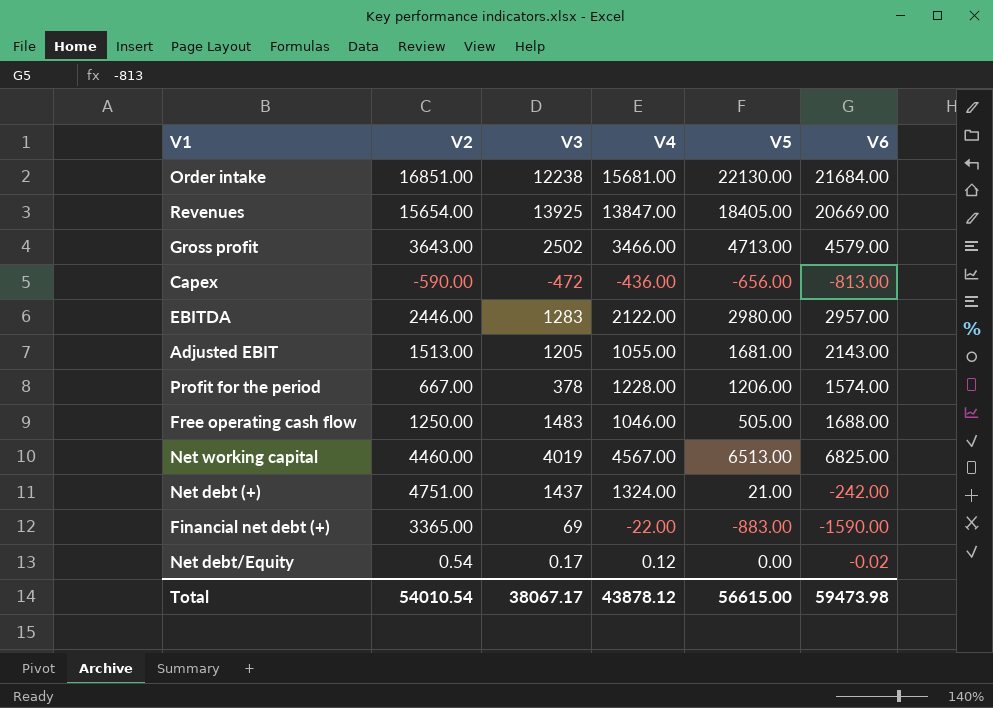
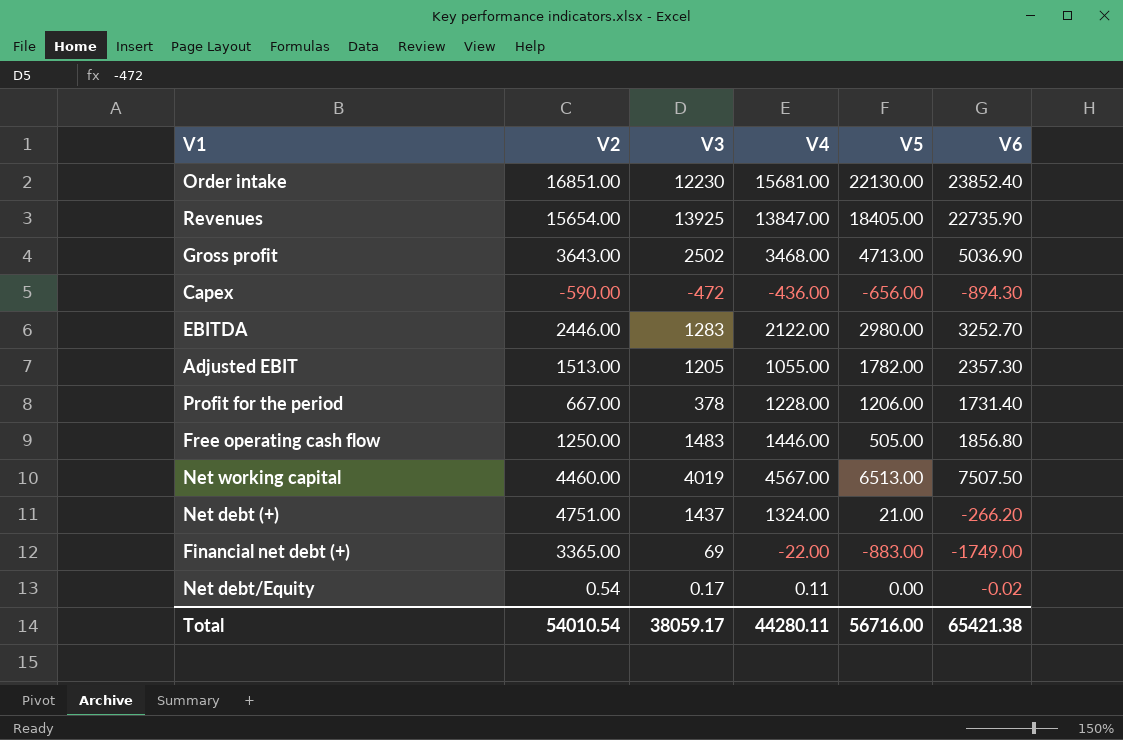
Order intake | V3: 12238 -> 12230
Order intake | V6: 21684.00 -> 23852.40
Revenues | V6: 20669.00 -> 22735.90
Gross profit | V4: 3466.00 -> 3468.00
Gross profit | V6: 4579.00 -> 5036.90
Capex | V6: -813.00 -> -894.30
EBITDA | V6: 2957.00 -> 3252.70
Adjusted EBIT | V5: 1681.00 -> 1782.00
Adjusted EBIT | V6: 2143.00 -> 2357.30
Profit for the period | V6: 1574.00 -> 1731.40
Free operating cash flow | V4: 1046.00 -> 1446.00
Free operating cash flow | V6: 1688.00 -> 1856.80
Net working capital | V6: 6825.00 -> 7507.50
Net debt (+) | V6: -242.00 -> -266.20
Financial net debt (+) | V6: -1590.00 -> -1749.00
Net debt/Equity | V4: 0.12 -> 0.11
Total | V3: 38067.17 -> 38059.17
Total | V4: 43878.12 -> 44280.11
Total | V5: 56615.00 -> 56716.00
Total | V6: 59473.98 -> 65421.38

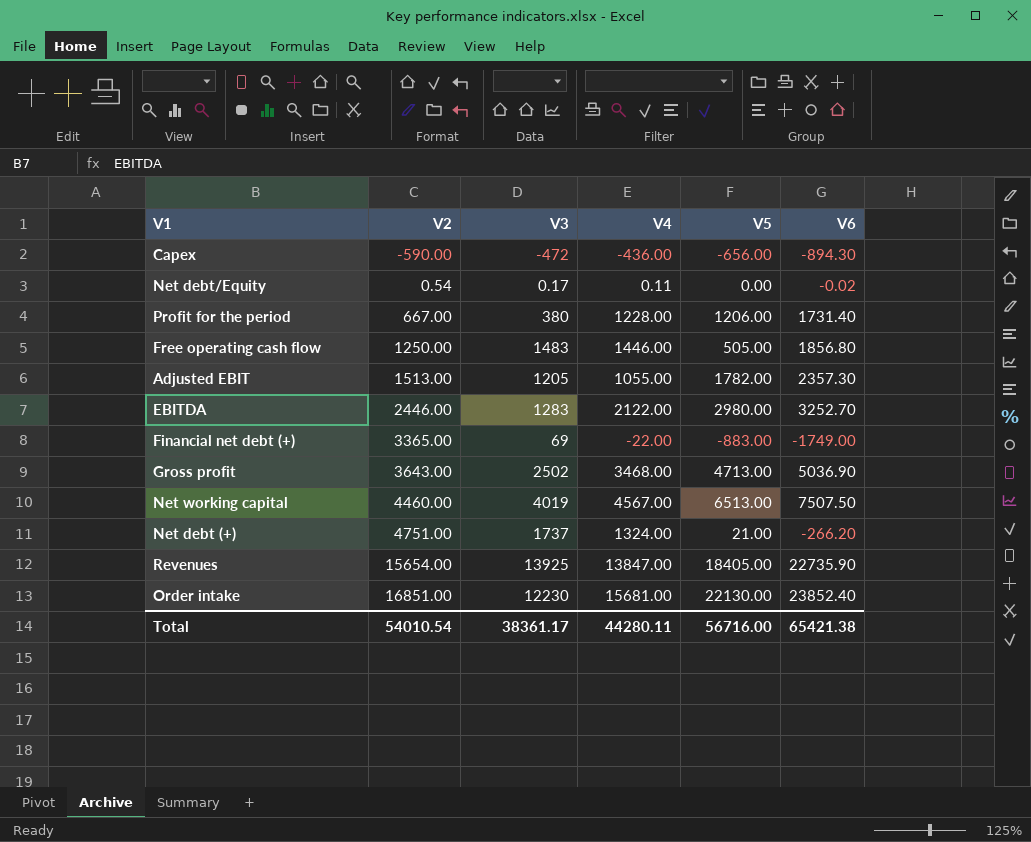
row order: none -> V2 ascending
Profit for the period | V3: 378 -> 380
Net debt (+) | V3: 1437 -> 1737
Total | V3: 38059.17 -> 38361.17

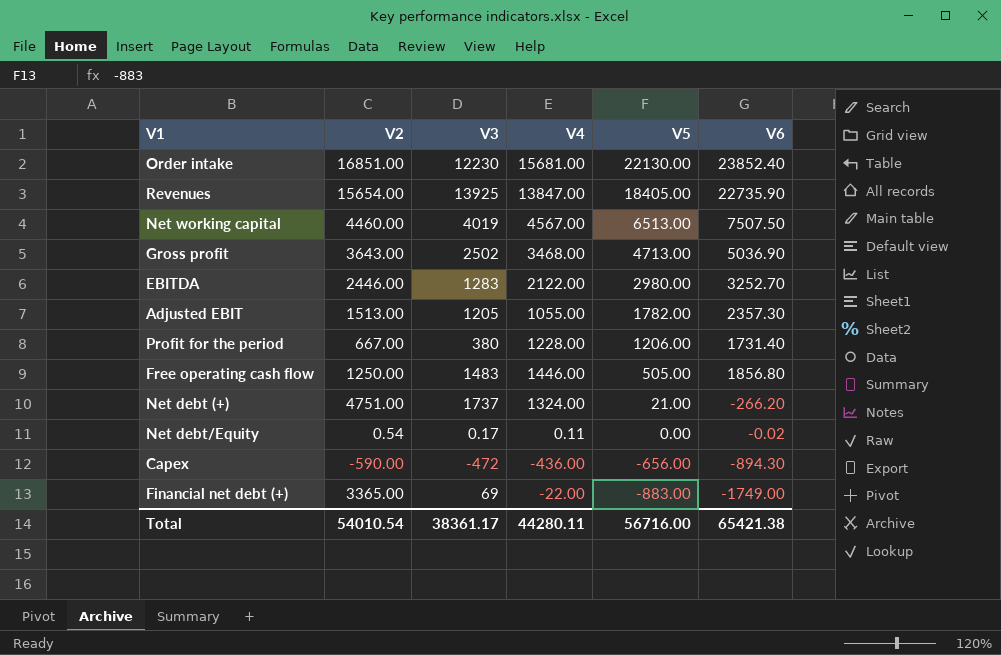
row order: V2 ascending -> V5 descending

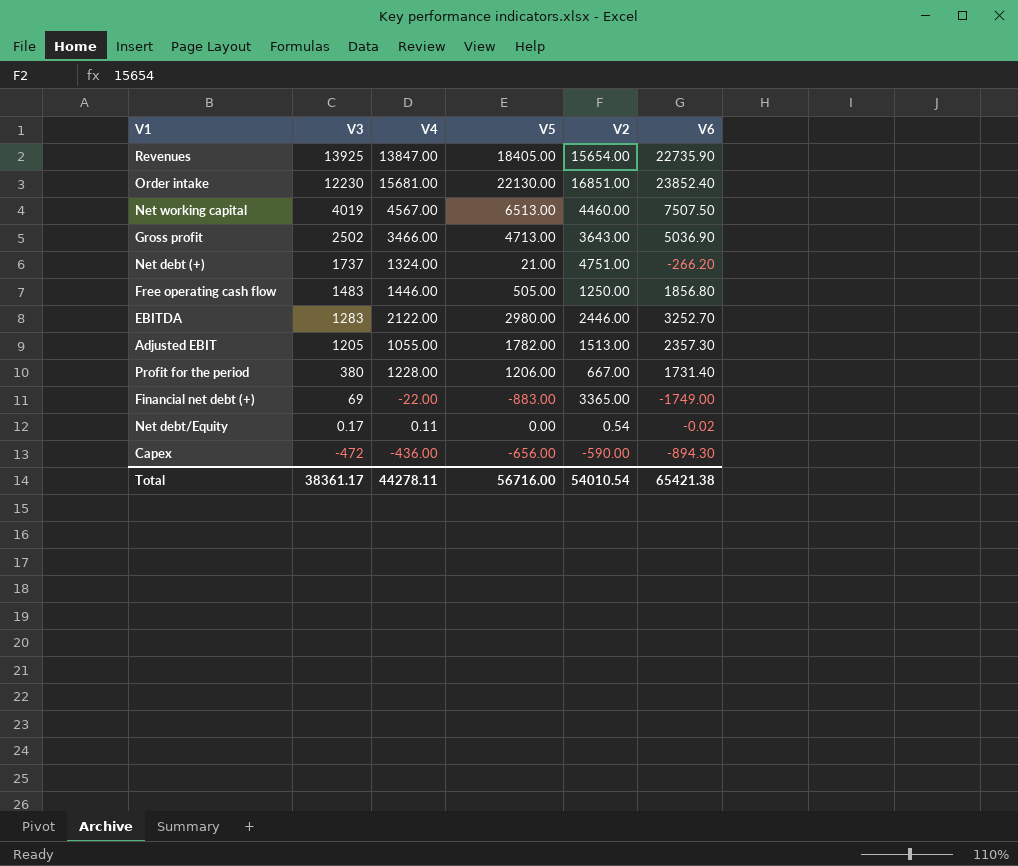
row order: V5 descending -> V3 descending
column V2 | position: 2 -> 5
Gross profit | V4: 3468.00 -> 3466.00
Total | V4: 44280.11 -> 44278.11

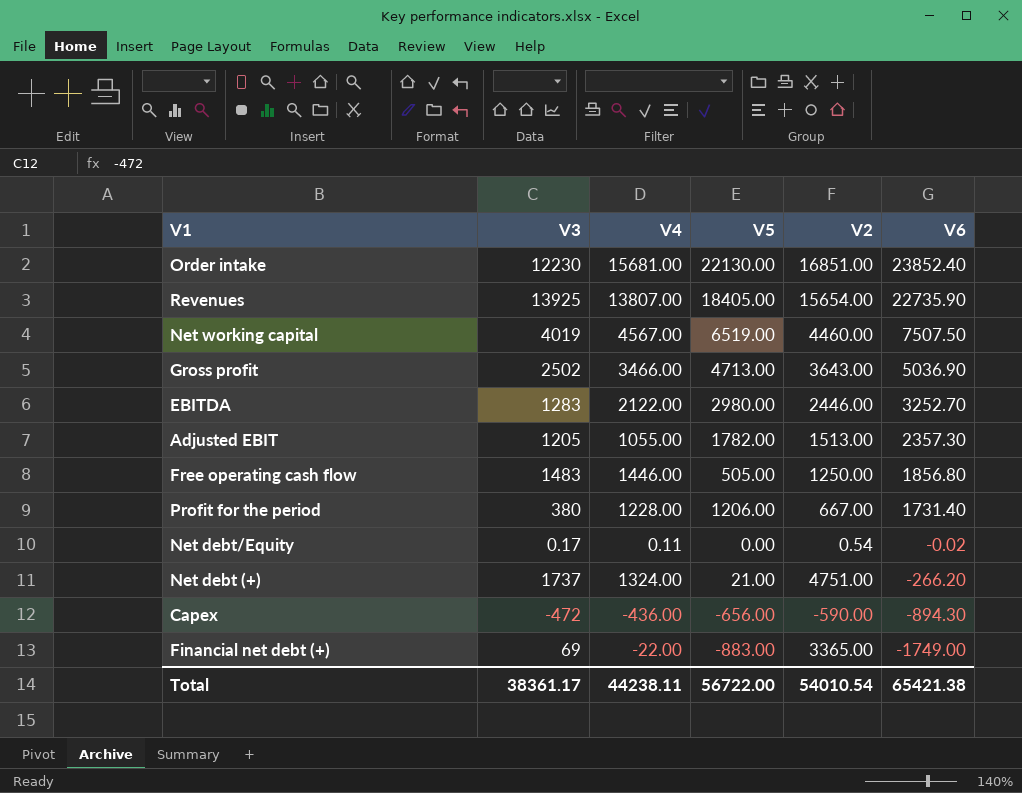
row order: V3 descending -> V6 descending
Revenues | V4: 13847.00 -> 13807.00
Net working capital | V5: 6513.00 -> 6519.00
Total | V4: 44278.11 -> 44238.11
Total | V5: 56716.00 -> 56722.00

